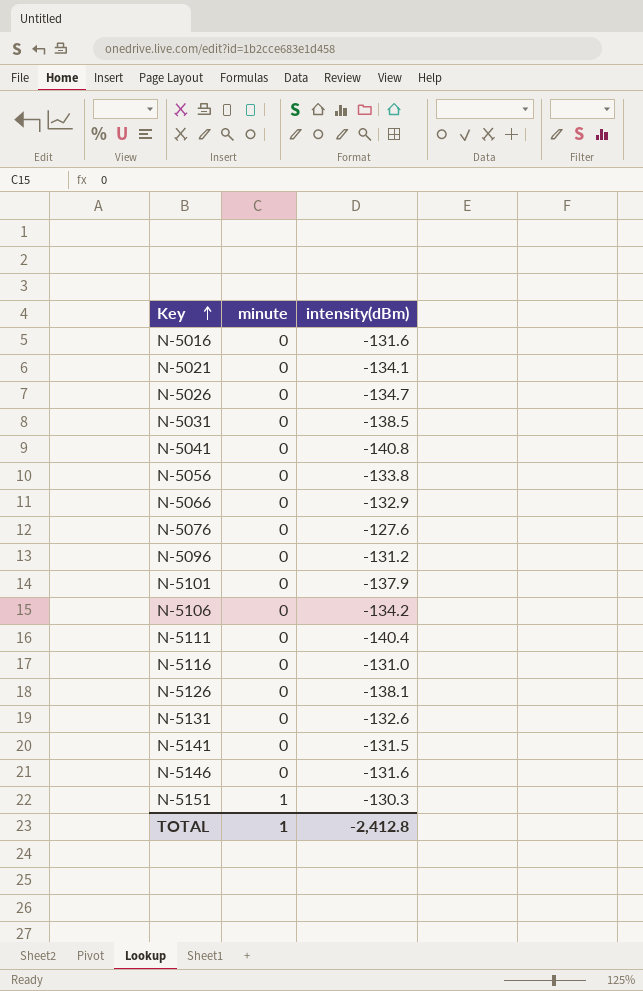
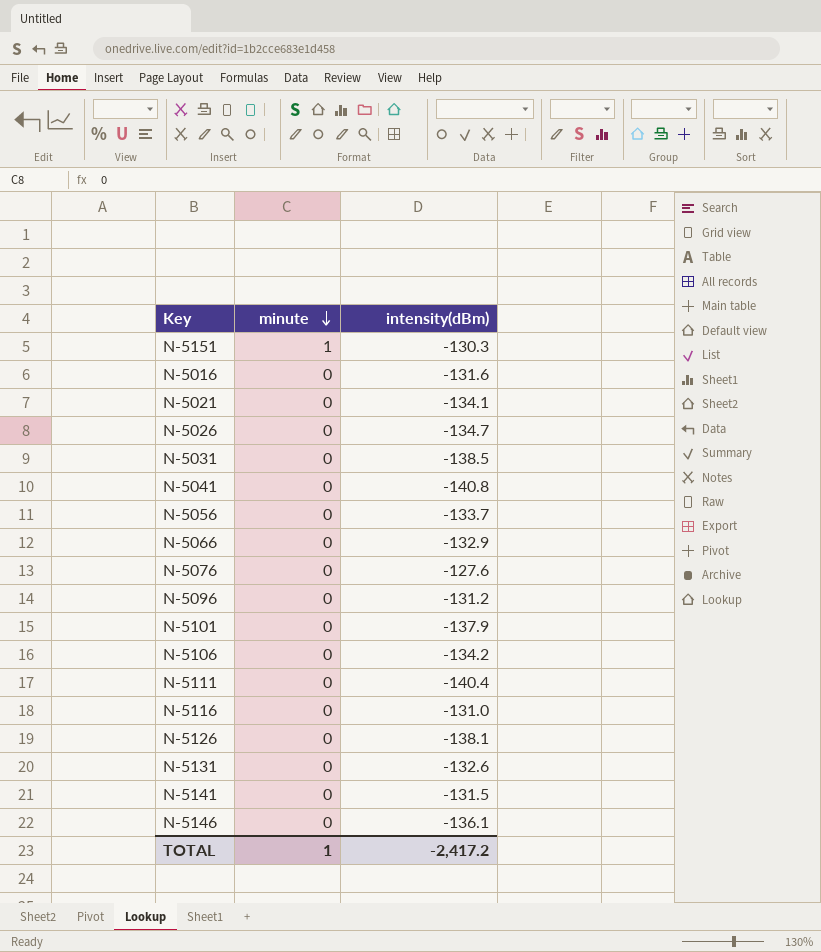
row order: Key ascending -> minute descending
N-5056 | intensity(dBm): -133.8 -> -133.7
N-5146 | intensity(dBm): -131.6 -> -136.1
TOTAL | intensity(dBm): -2,412.8 -> -2,417.2

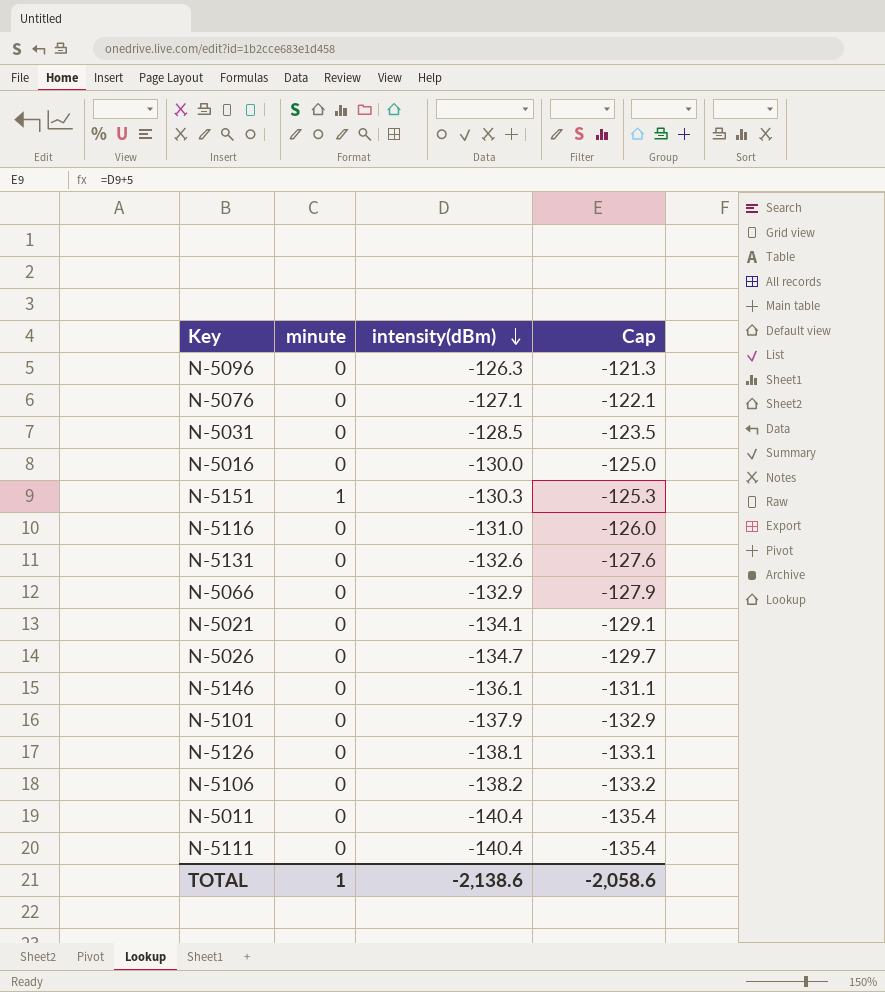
row order: minute descending -> intensity(dBm) descending
column Cap | formula: none -> [intensity(dBm)] + 5
row N-5041: 0 | -140.8 -> none
row N-5056: 0 | -133.7 -> none
row N-5141: 0 | -131.5 -> none
N-5096 | intensity(dBm): -131.2 -> -126.3
N-5076 | intensity(dBm): -127.6 -> -127.1
N-5031 | intensity(dBm): -138.5 -> -128.5
N-5016 | intensity(dBm): -131.6 -> -130.0
N-5106 | intensity(dBm): -134.2 -> -138.2
row N-5011: none -> 0 | -140.4 | -135.4
TOTAL | intensity(dBm): -2,417.2 -> -2,138.6

